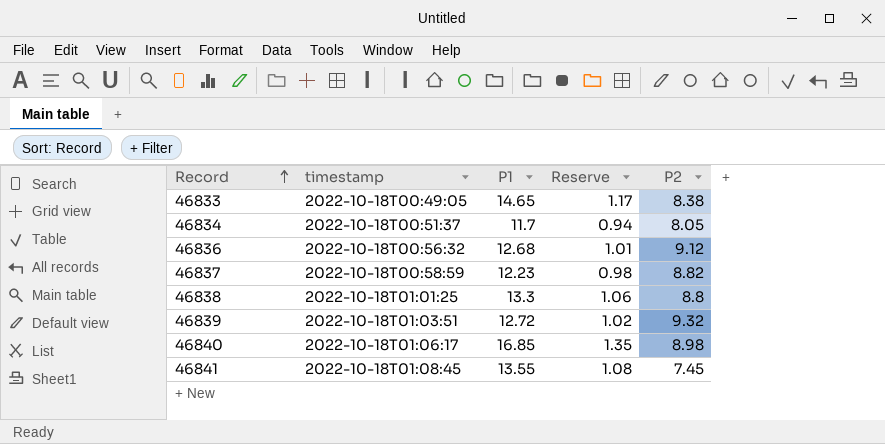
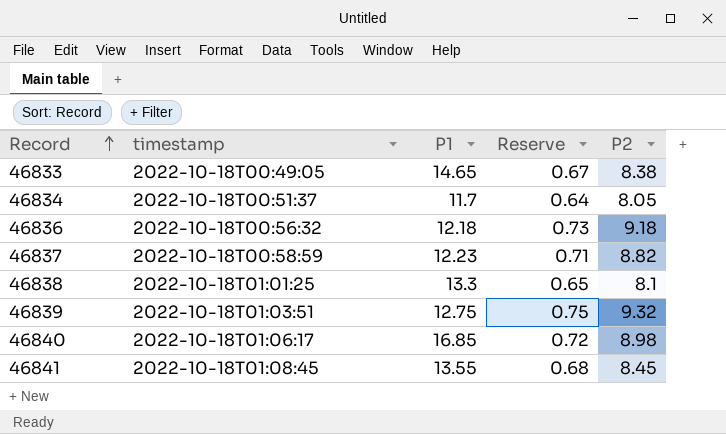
column Reserve | formula: [P1] * 0.08 -> [P2] * 0.08
46836 | P1: 12.68 -> 12.18
46836 | P2: 9.12 -> 9.18
46838 | P2: 8.8 -> 8.1
46839 | P1: 12.72 -> 12.75
46841 | P2: 7.45 -> 8.45

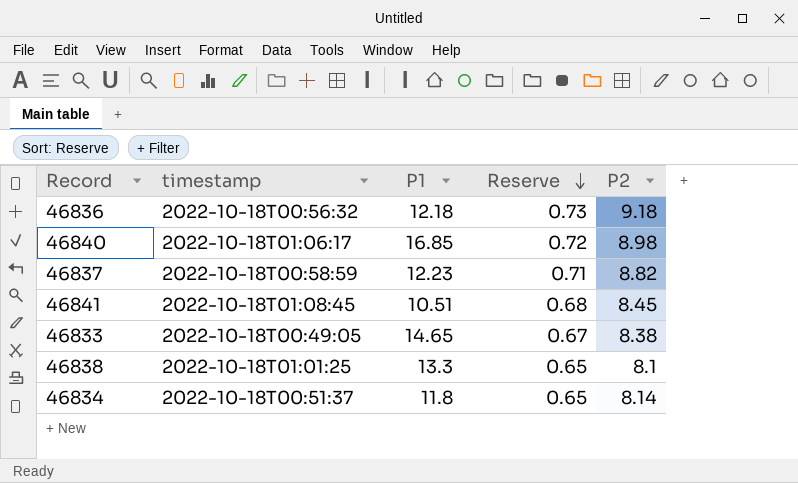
row order: Record ascending -> Reserve descending
row 46839: 2022-10-18T01:03:51 | 12.75 | 0.75 | 9.32 -> none
46841 | P1: 13.55 -> 10.51
46834 | P1: 11.7 -> 11.8
46834 | Reserve: 0.64 -> 0.65
46834 | P2: 8.05 -> 8.14

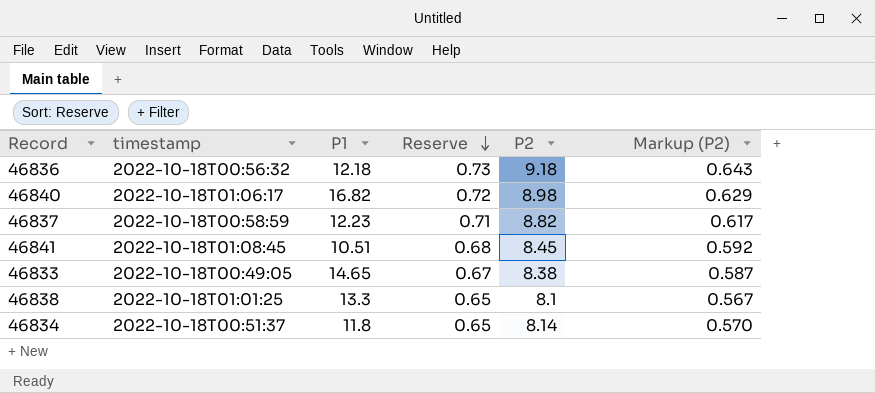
column Markup (P2) | formula: none -> [P2] * 0.07
46840 | P1: 16.85 -> 16.82

